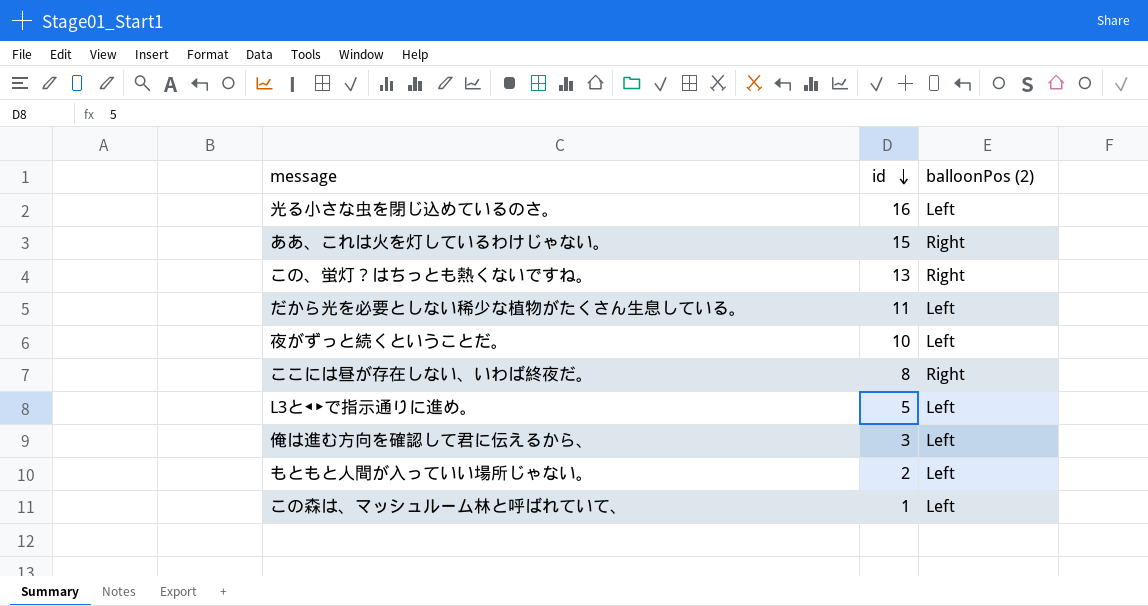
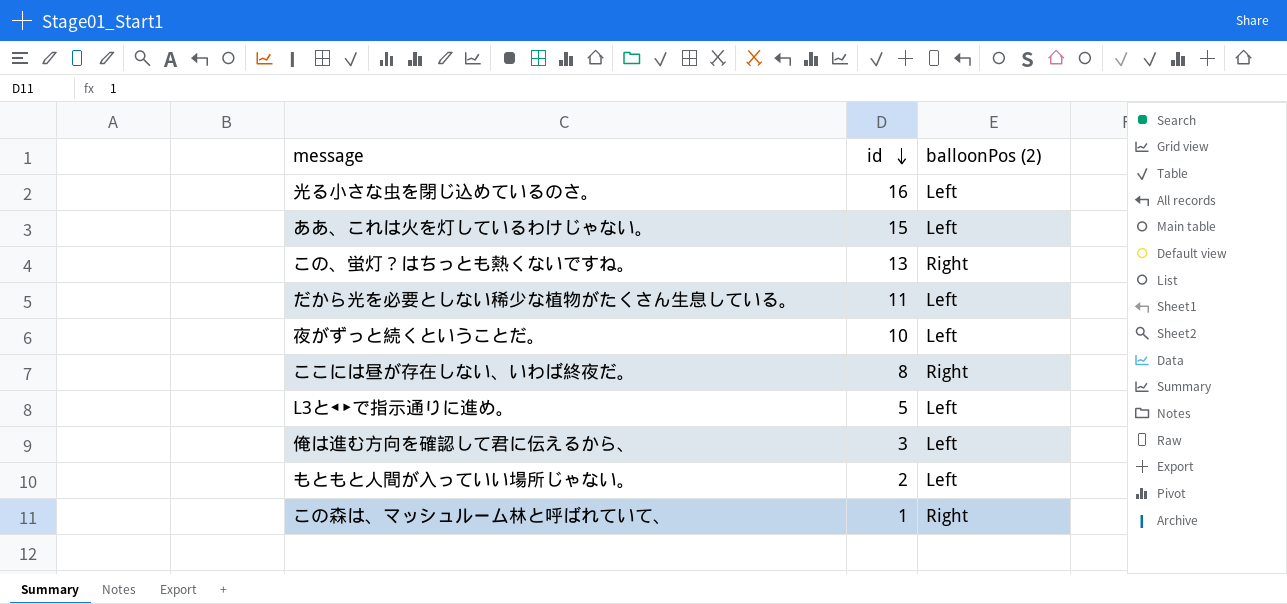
ああ、これは火を灯しているわけじゃない。 | balloonPos (2): Right -> Left
この森は、マッシュルーム林と呼ばれていて、 | balloonPos (2): Left -> Right

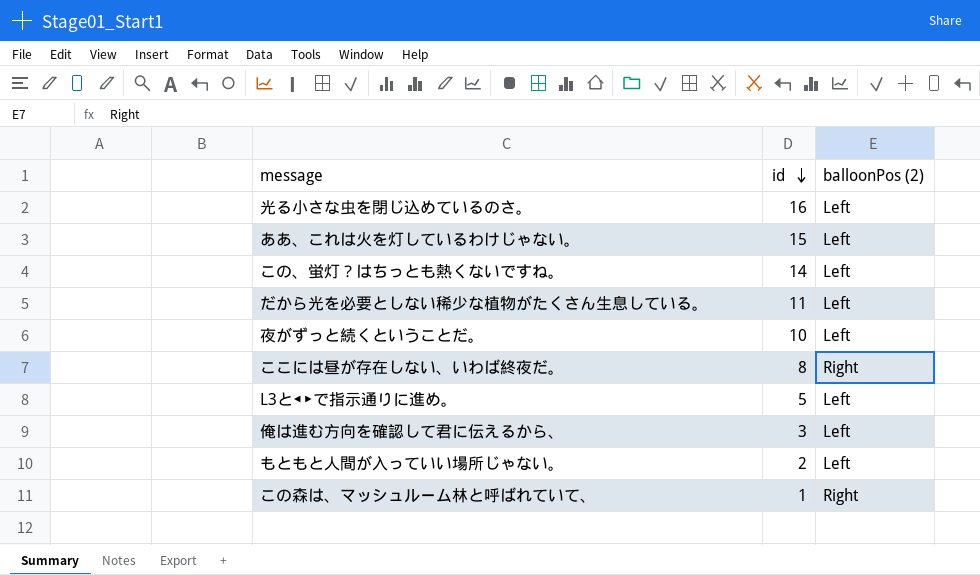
この、蛍灯？はちっとも熱くないですね。 | id: 13 -> 14
この、蛍灯？はちっとも熱くないですね。 | balloonPos (2): Right -> Left

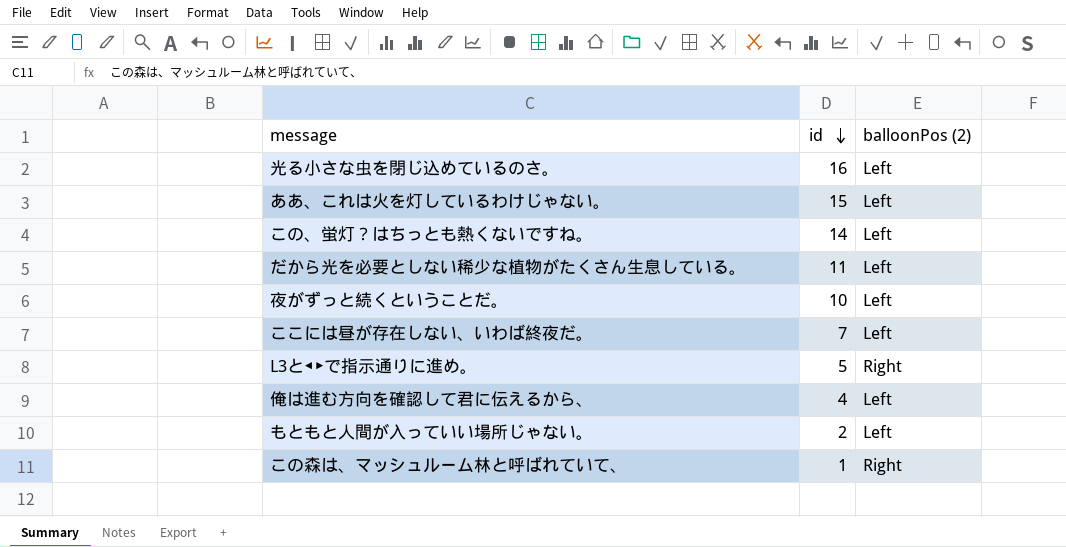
ここには昼が存在しない、いわば終夜だ。 | id: 8 -> 7
ここには昼が存在しない、いわば終夜だ。 | balloonPos (2): Right -> Left
L3と◀▶で指示通りに進め。 | balloonPos (2): Left -> Right
俺は進む方向を確認して君に伝えるから、 | id: 3 -> 4

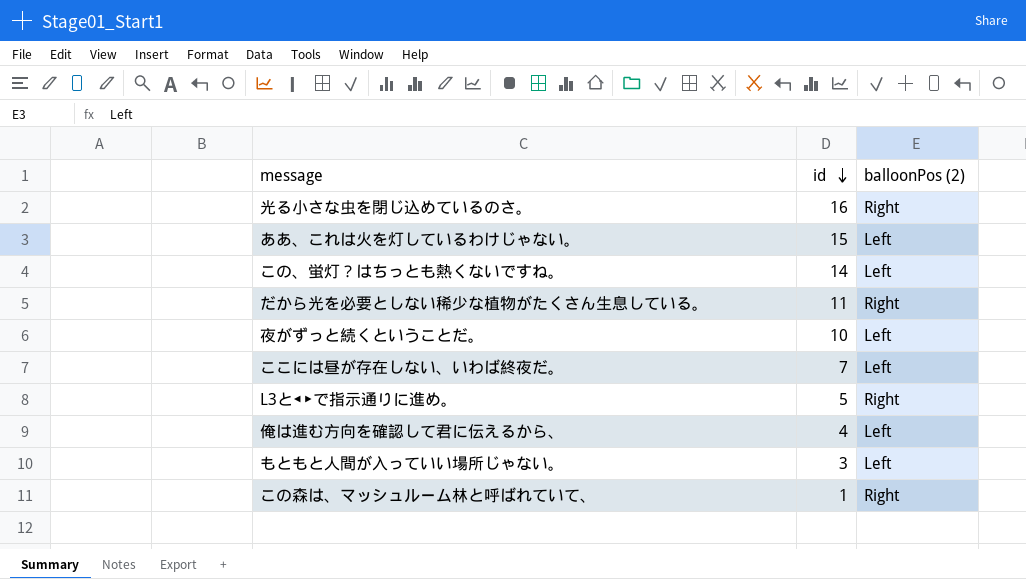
光る小さな虫を閉じ込めているのさ。 | balloonPos (2): Left -> Right
だから光を必要としない稀少な植物がたくさん生息している。 | balloonPos (2): Left -> Right
もともと人間が入っていい場所じゃない。 | id: 2 -> 3

